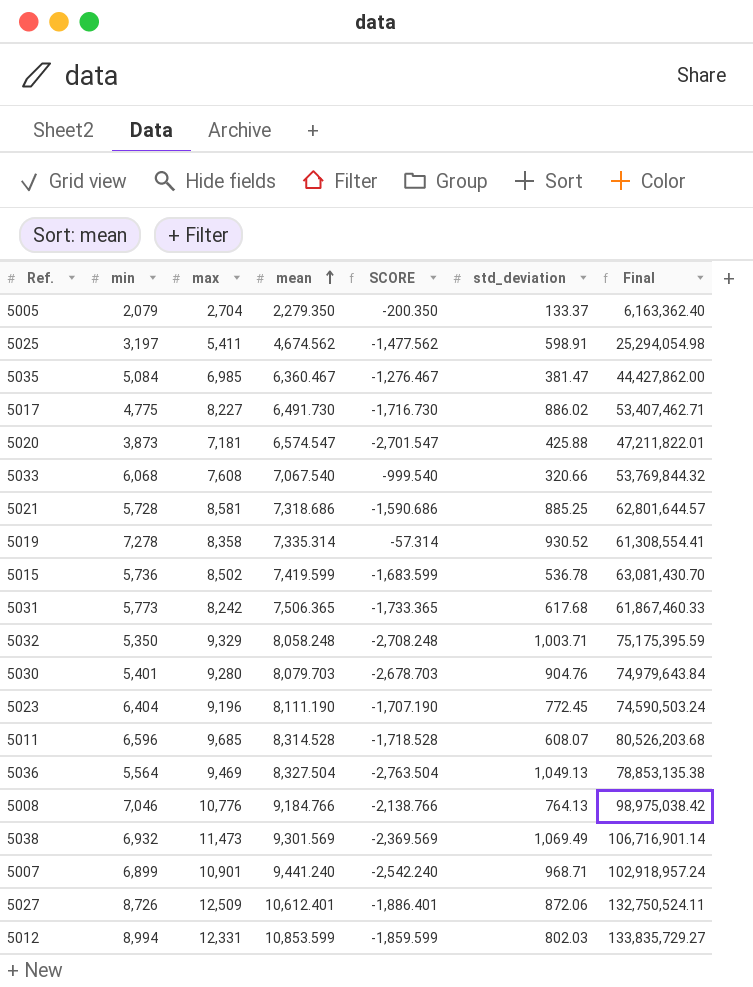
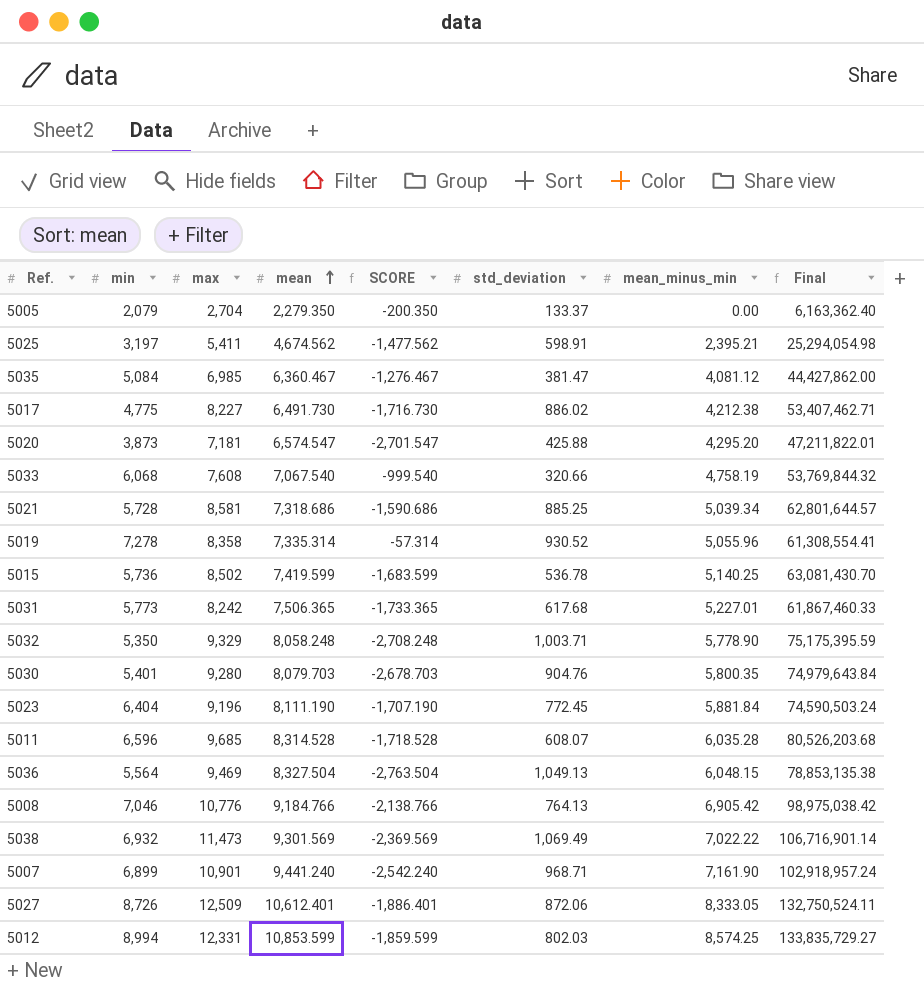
column mean_minus_min | position: none -> 7

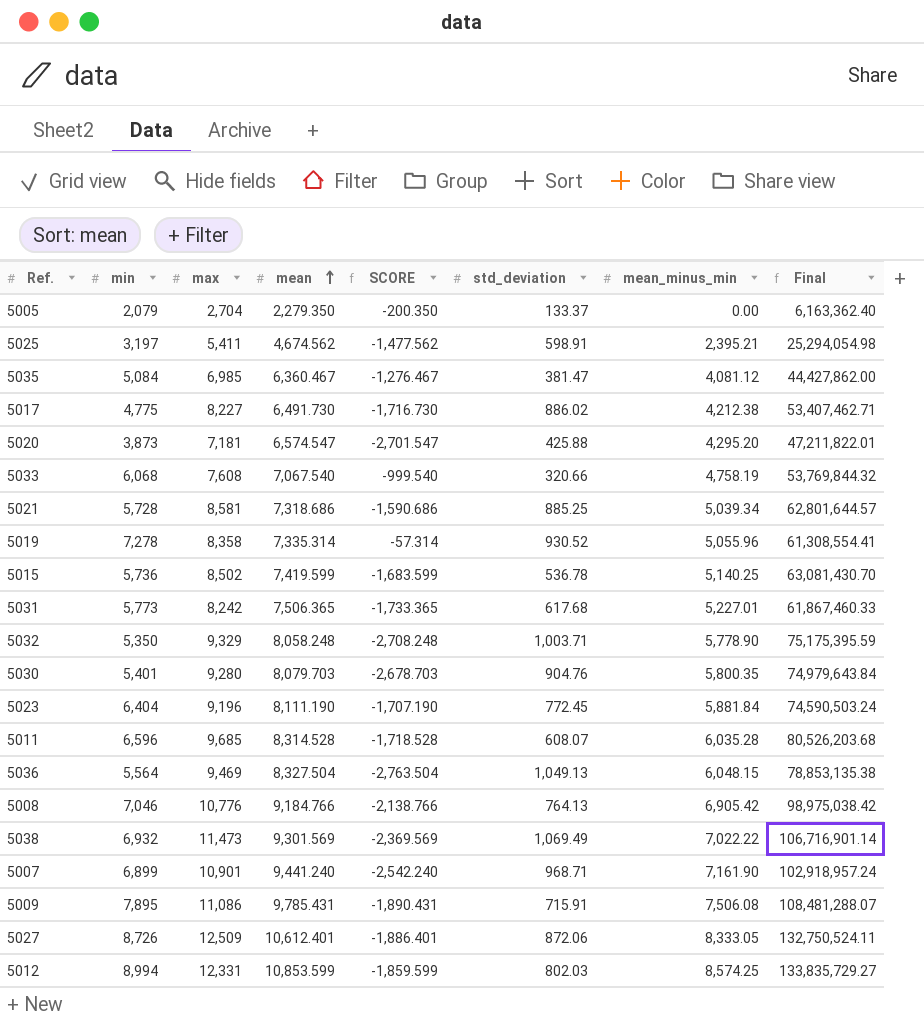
row 5009: none -> 7,895 | 11,086 | 9,785.431 | -1,890.431 | 715.91 | 7,506.08 | 108,481,288.07

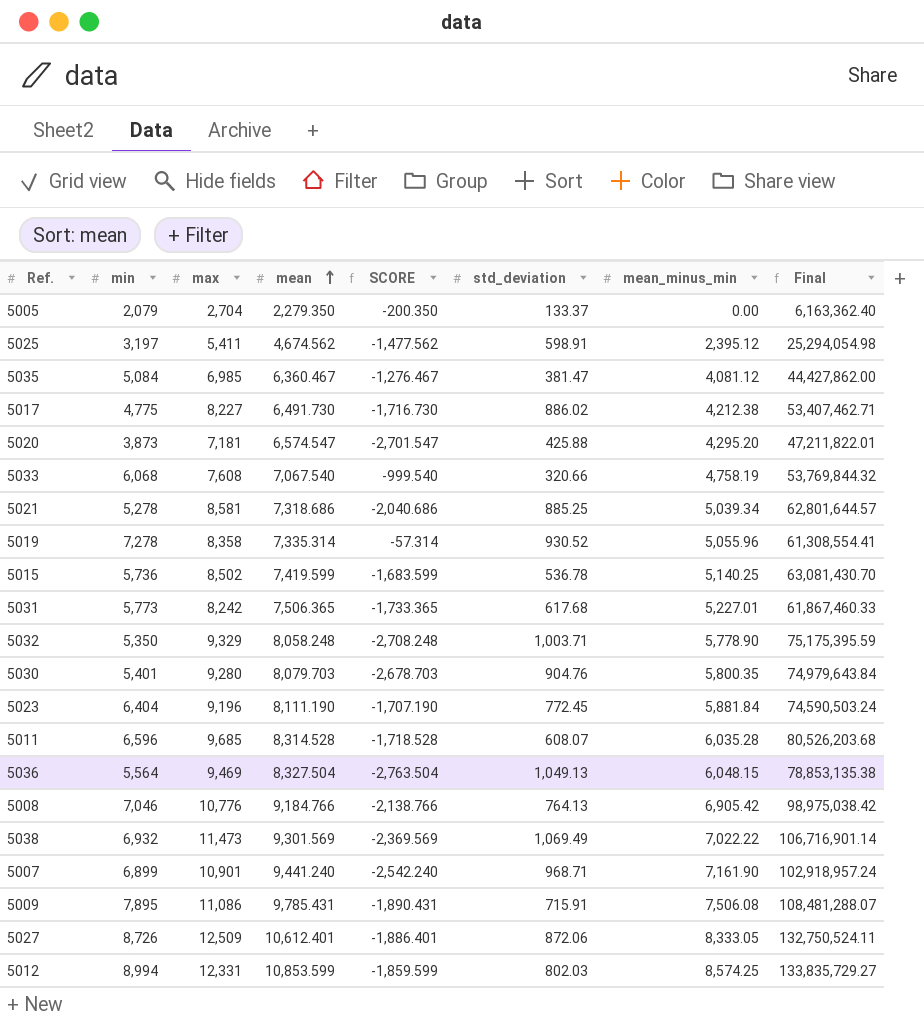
5025 | mean_minus_min: 2,395.21 -> 2,395.12
5021 | min: 5,728 -> 5,278
5021 | SCORE: -1,590.686 -> -2,040.686

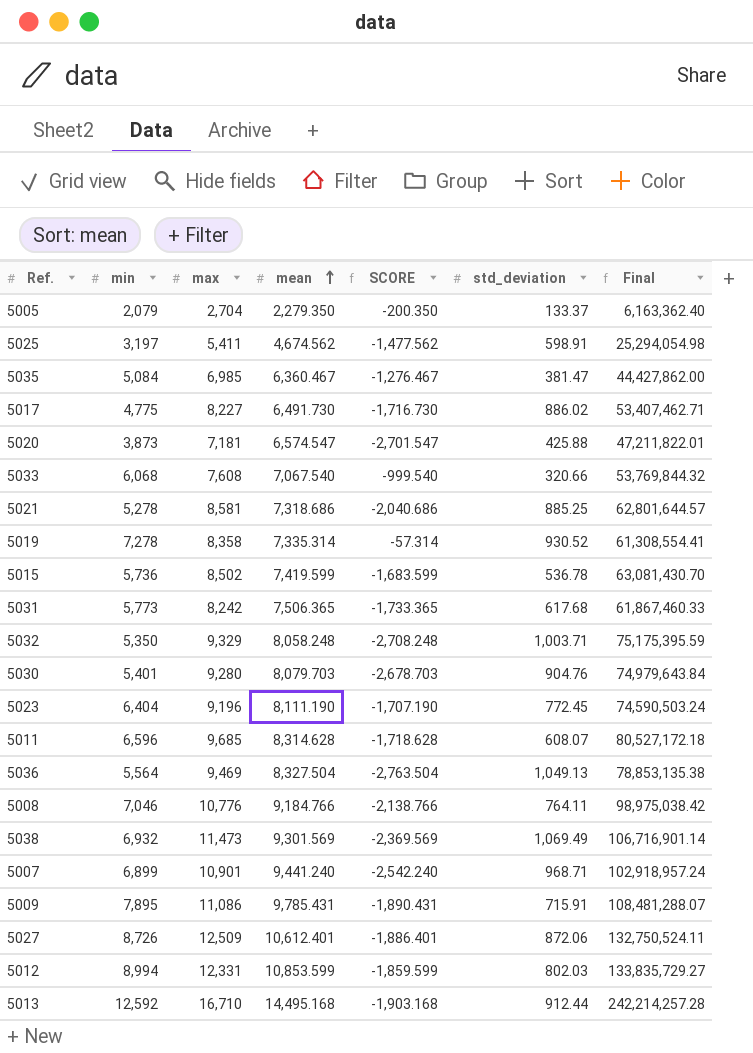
column mean_minus_min | position: 7 -> none
5011 | mean: 8,314.528 -> 8,314.628
5011 | SCORE: -1,718.528 -> -1,718.628
5011 | Final: 80,526,203.68 -> 80,527,172.18
5008 | std_deviation: 764.13 -> 764.11
row 5013: none -> 12,592 | 16,710 | 14,495.168 | -1,903.168 | 912.44 | 242,214,257.28

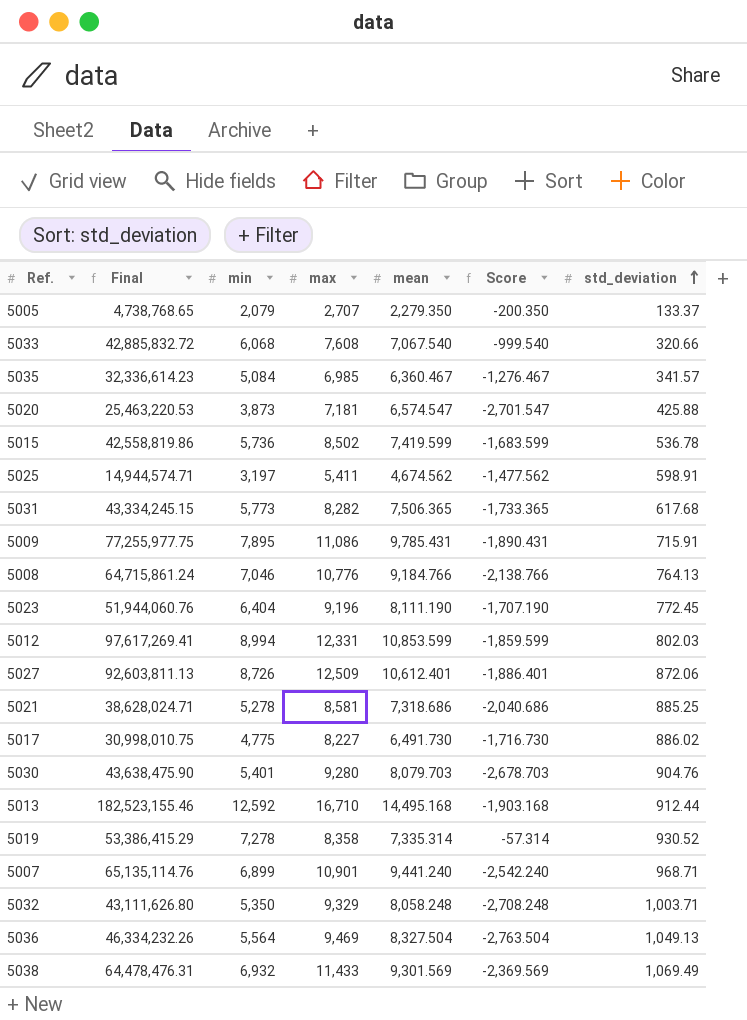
row order: mean ascending -> std_deviation ascending
column Final | formula: [max] * [mean] -> [min] * [mean]
column Final | position: 7 -> 2
column name: SCORE -> Score
row 5011: 6,596 | 9,685 | 8,314.628 | -1,718.628 | 608.07 | 80,527,172.18 -> none
5005 | max: 2,704 -> 2,707
5035 | std_deviation: 381.47 -> 341.57
5031 | max: 8,242 -> 8,282
5008 | std_deviation: 764.11 -> 764.13
5038 | max: 11,473 -> 11,433

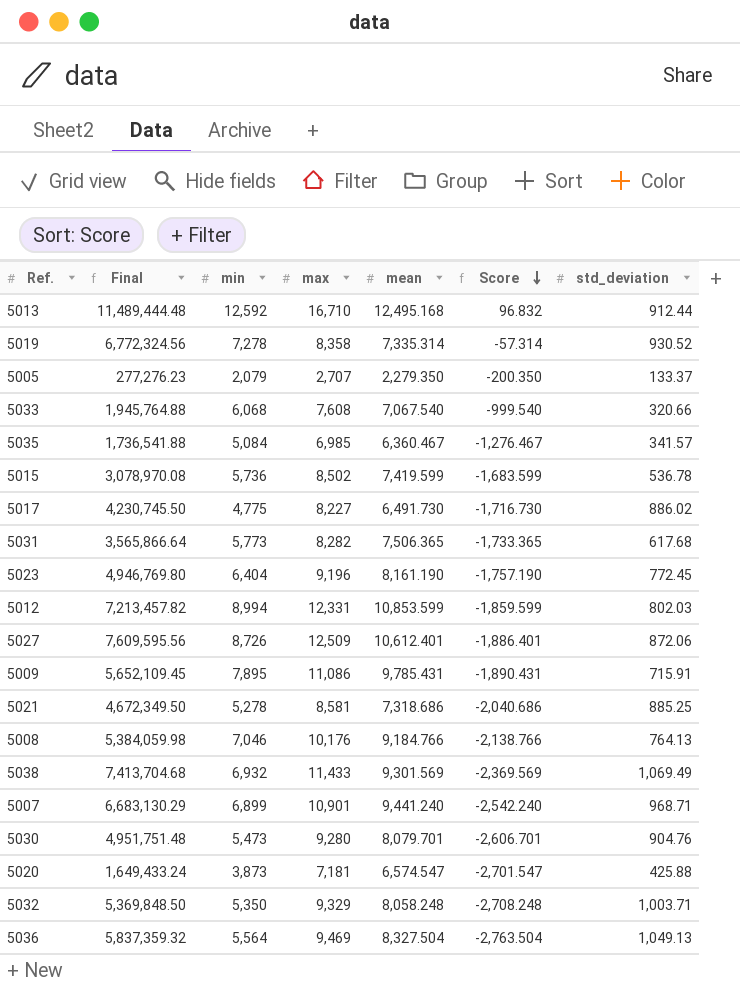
row order: std_deviation ascending -> Score descending
column Final | formula: [min] * [mean] -> [min] * [std_deviation]
row 5025: 14,944,574.71 | 3,197 | 5,411 | 4,674.562 | -1,477.562 | 598.91 -> none
5013 | mean: 14,495.168 -> 12,495.168
5013 | Score: -1,903.168 -> 96.832
5023 | mean: 8,111.190 -> 8,161.190
5023 | Score: -1,707.190 -> -1,757.190
5008 | max: 10,776 -> 10,176
5030 | min: 5,401 -> 5,473
5030 | mean: 8,079.703 -> 8,079.701
5030 | Score: -2,678.703 -> -2,606.701

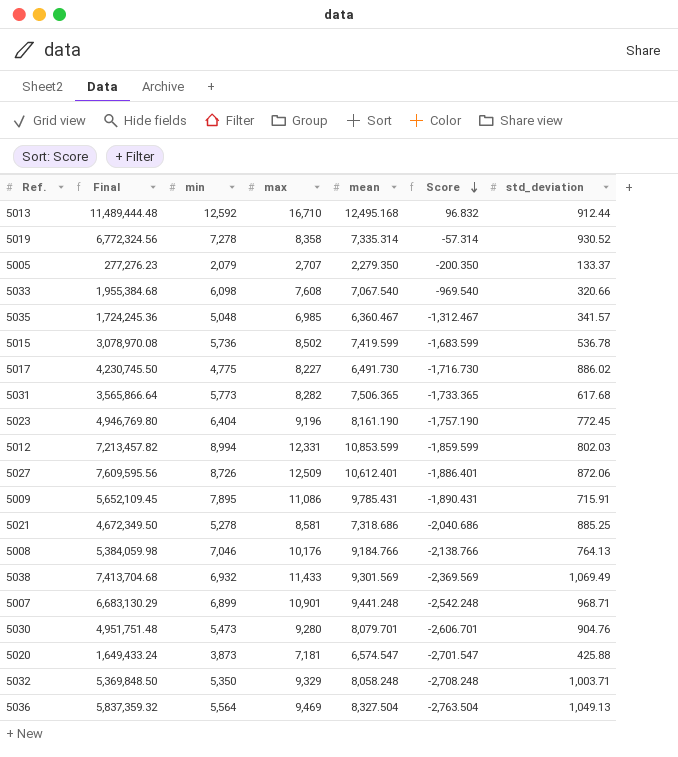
5033 | Final: 1,945,764.88 -> 1,955,384.68
5033 | min: 6,068 -> 6,098
5033 | Score: -999.540 -> -969.540
5035 | Final: 1,736,541.88 -> 1,724,245.36
5035 | min: 5,084 -> 5,048
5035 | Score: -1,276.467 -> -1,312.467
5007 | mean: 9,441.240 -> 9,441.248
5007 | Score: -2,542.240 -> -2,542.248

